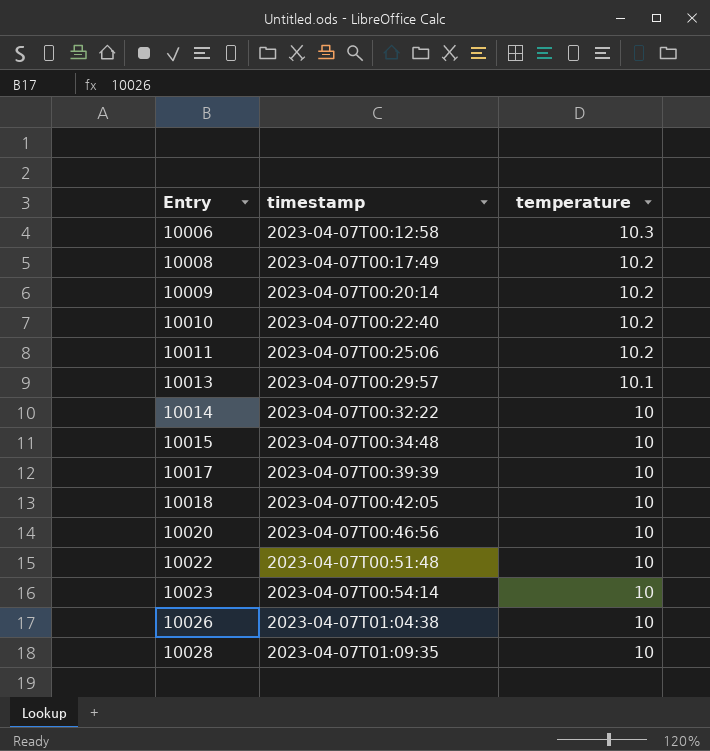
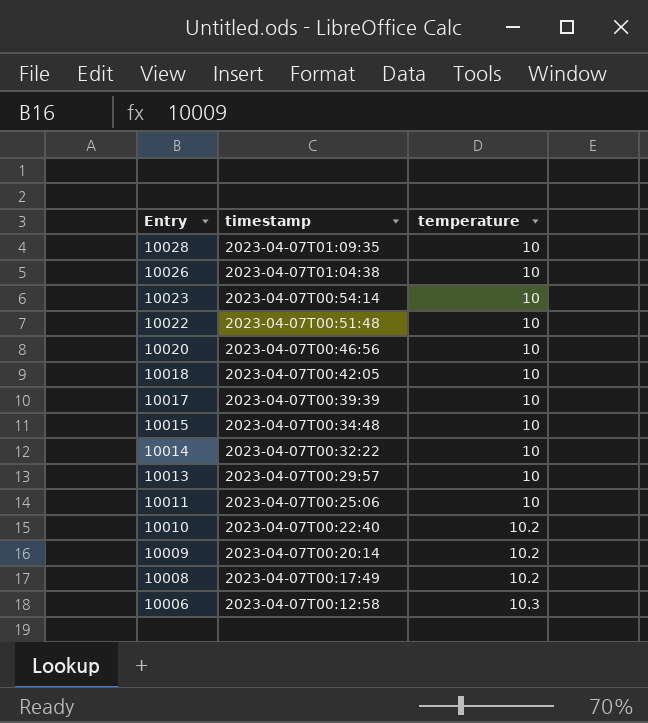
row order: Entry ascending -> Entry descending
10013 | temperature: 10.1 -> 10
10011 | temperature: 10.2 -> 10

